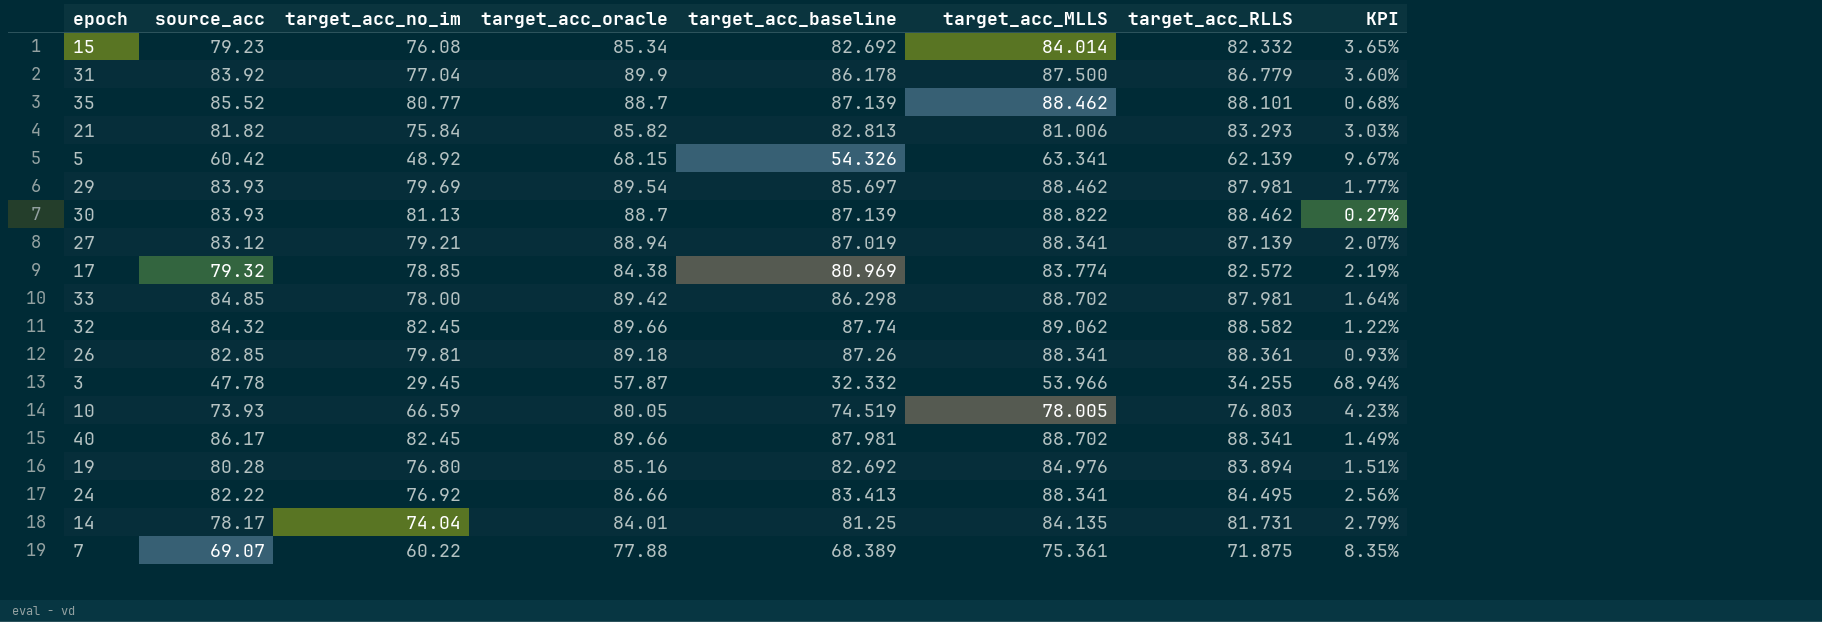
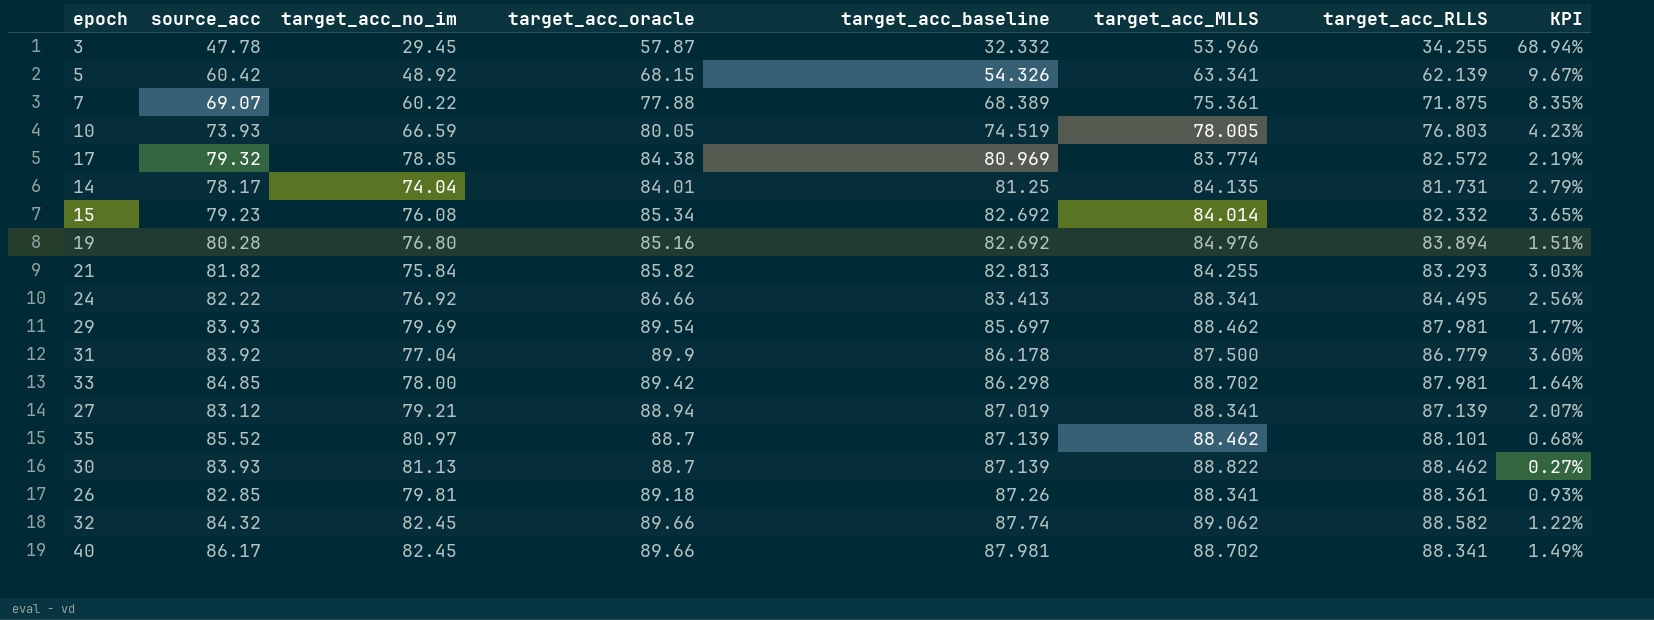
row order: none -> target_acc_baseline ascending
21 | target_acc_MLLS: 81.006 -> 84.255
35 | target_acc_no_im: 80.77 -> 80.97

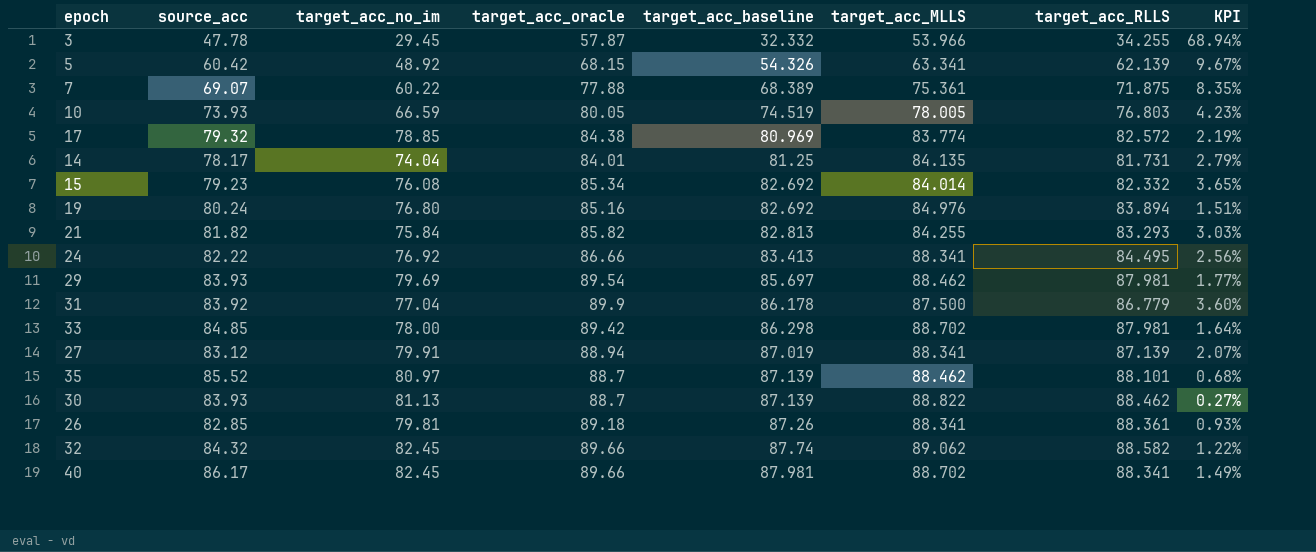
19 | source_acc: 80.28 -> 80.24
27 | target_acc_no_im: 79.21 -> 79.91

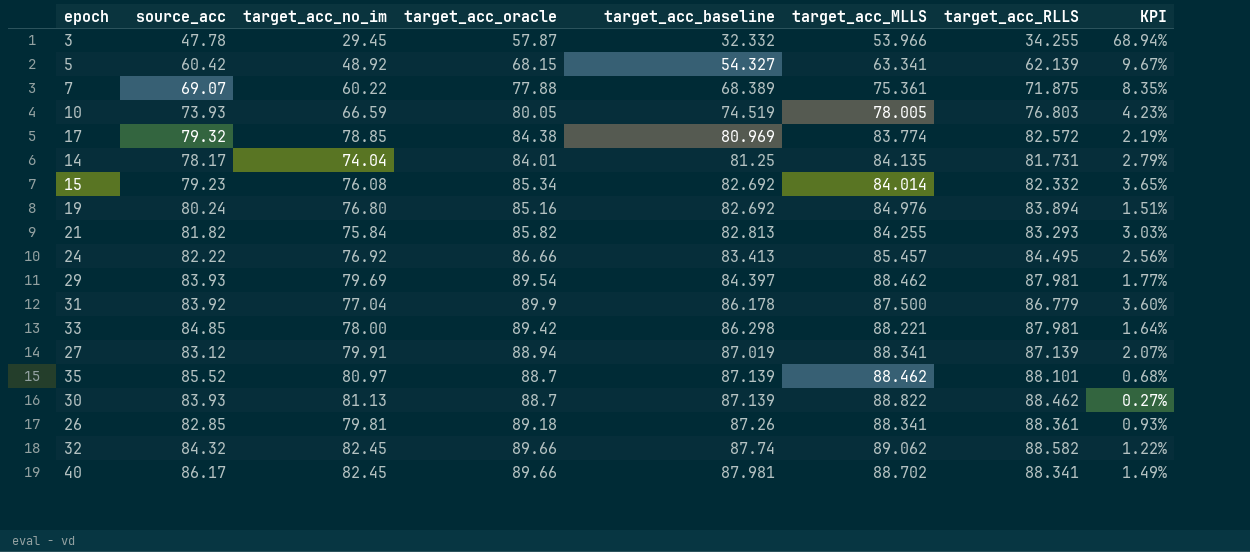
5 | target_acc_baseline: 54.326 -> 54.327
24 | target_acc_MLLS: 88.341 -> 85.457
29 | target_acc_baseline: 85.697 -> 84.397
33 | target_acc_MLLS: 88.702 -> 88.221

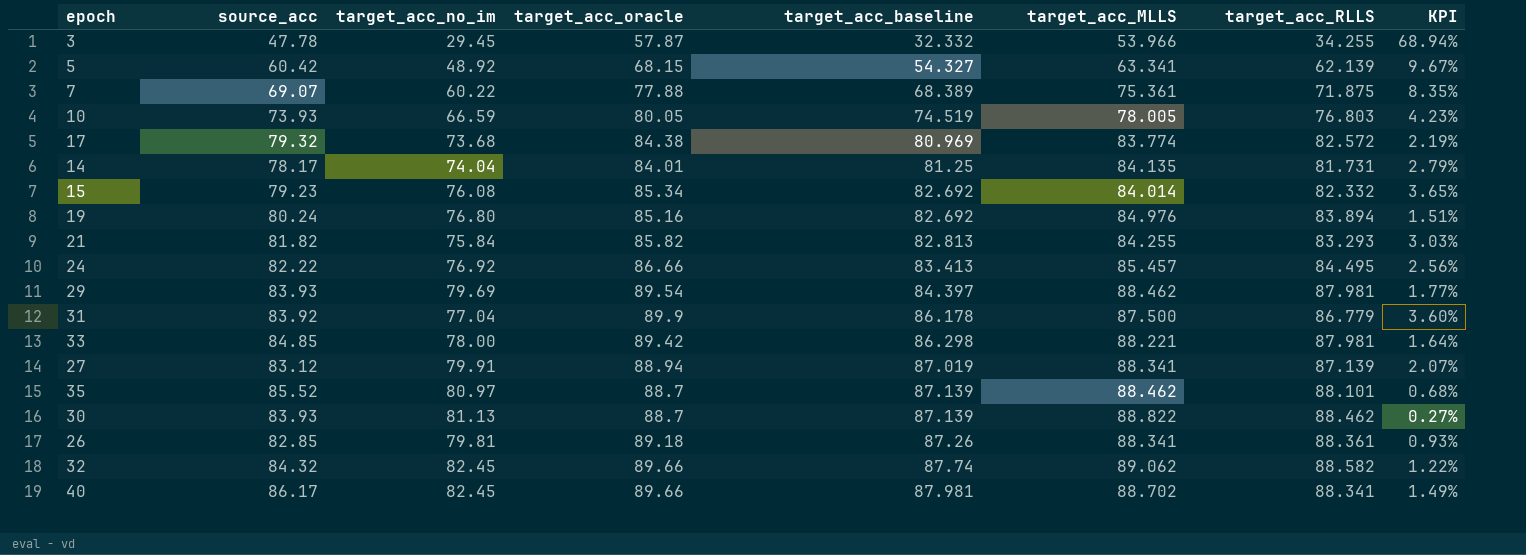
17 | target_acc_no_im: 78.85 -> 73.68

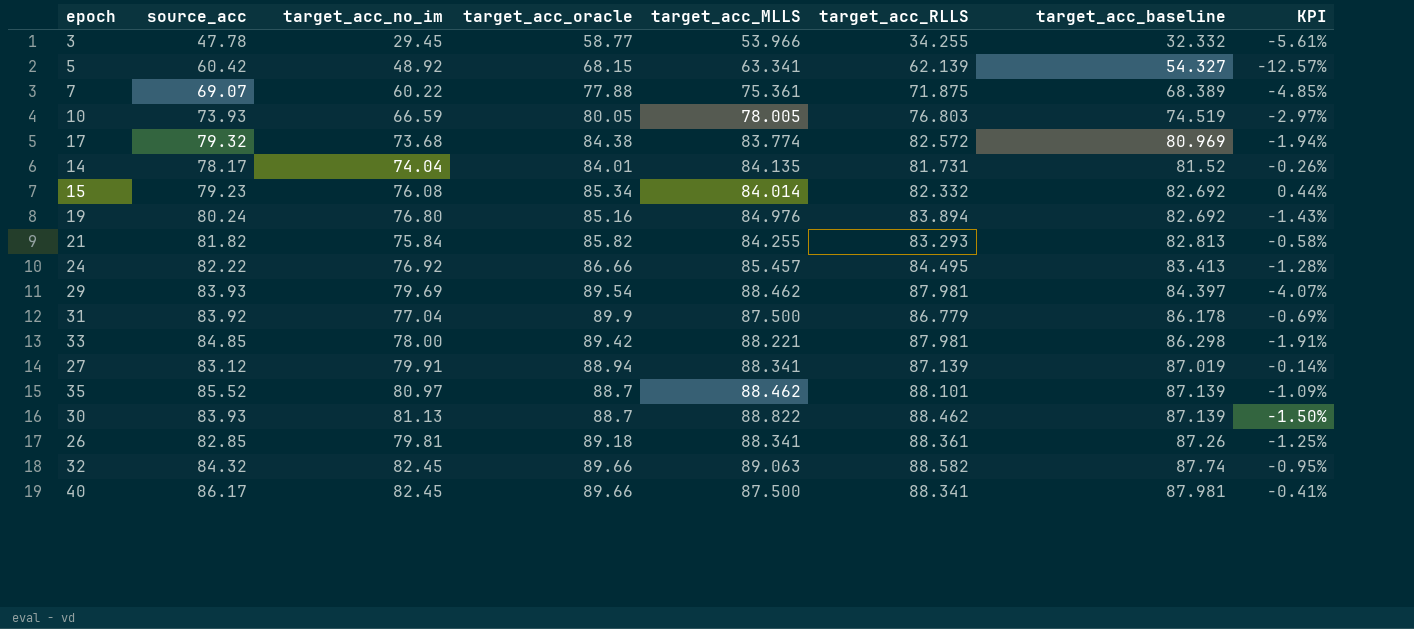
column target_acc_baseline | position: 5 -> 7
column KPI | formula: ([target_acc_oracle] - [target_acc_RLLS]) / [target_acc_RLLS] -> ([target_acc_baseline] - [target_acc_RLLS]) / [target_acc_RLLS]
3 | target_acc_oracle: 57.87 -> 58.77
14 | target_acc_baseline: 81.25 -> 81.52
32 | target_acc_MLLS: 89.062 -> 89.063
40 | target_acc_MLLS: 88.702 -> 87.500

